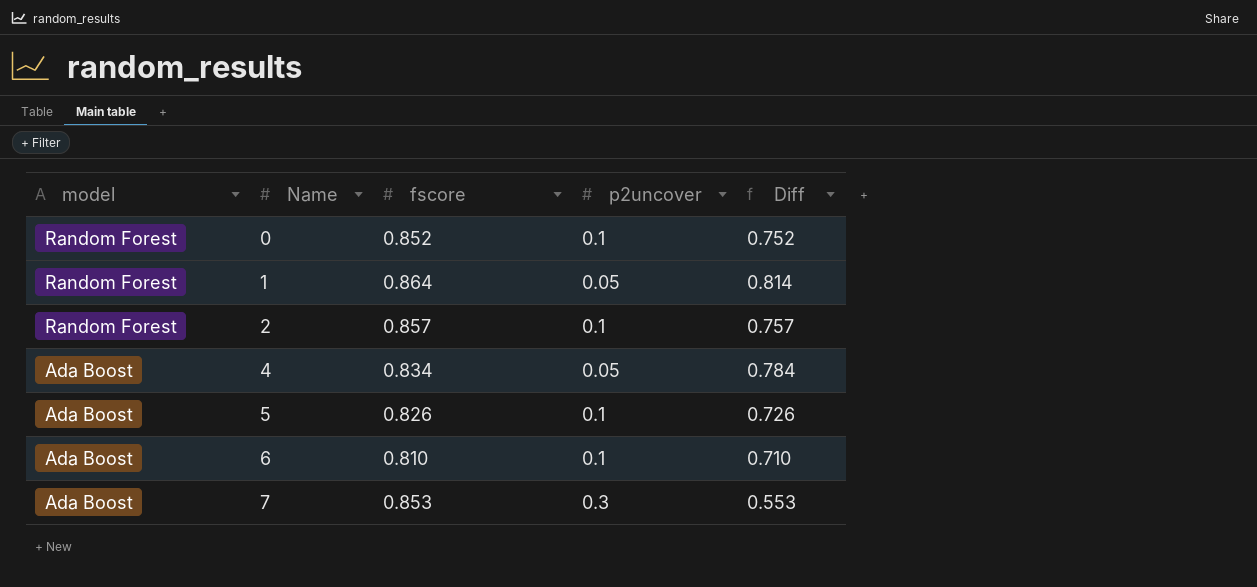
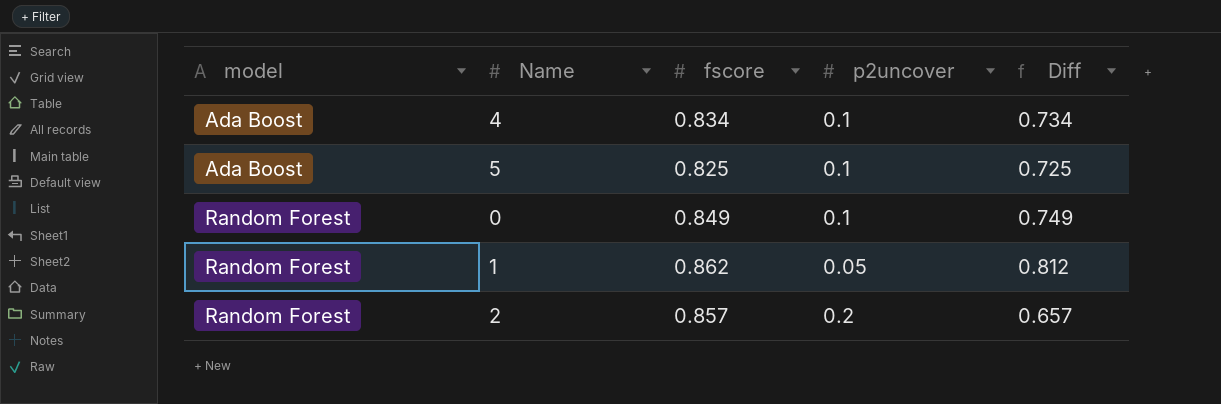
row order: model descending -> model ascending
row 6: Ada Boost | 0.810 | 0.1 | 0.710 -> none
row 7: Ada Boost | 0.853 | 0.3 | 0.553 -> none
4 | p2uncover: 0.05 -> 0.1
4 | Diff: 0.784 -> 0.734
5 | fscore: 0.826 -> 0.825
5 | Diff: 0.726 -> 0.725
0 | fscore: 0.852 -> 0.849
0 | Diff: 0.752 -> 0.749
1 | fscore: 0.864 -> 0.862
1 | Diff: 0.814 -> 0.812
2 | p2uncover: 0.1 -> 0.2
2 | Diff: 0.757 -> 0.657

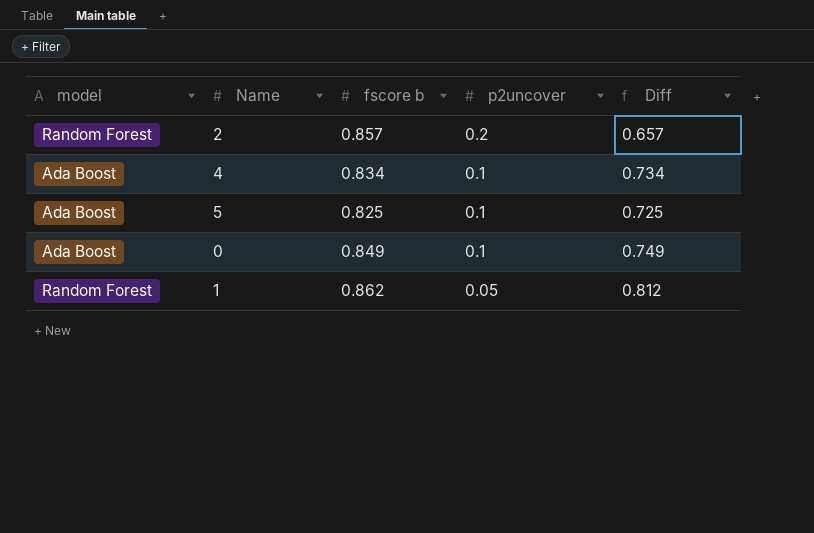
row order: model ascending -> p2uncover descending
column name: fscore -> fscore b
0 | model: Random Forest -> Ada Boost

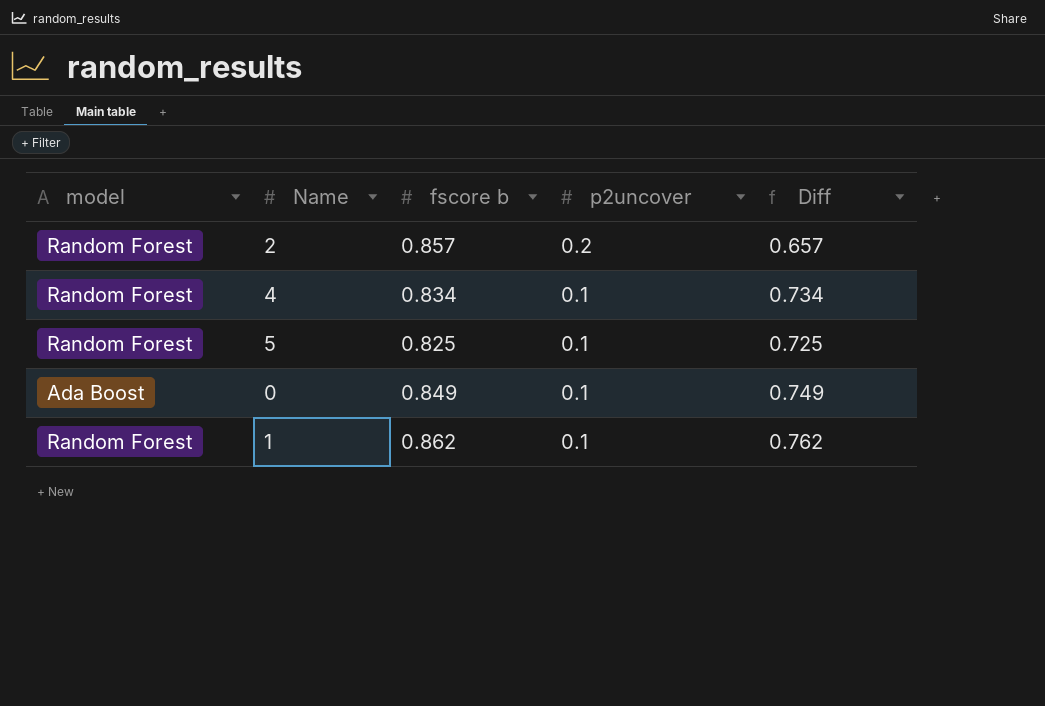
4 | model: Ada Boost -> Random Forest
5 | model: Ada Boost -> Random Forest
1 | p2uncover: 0.05 -> 0.1
1 | Diff: 0.812 -> 0.762

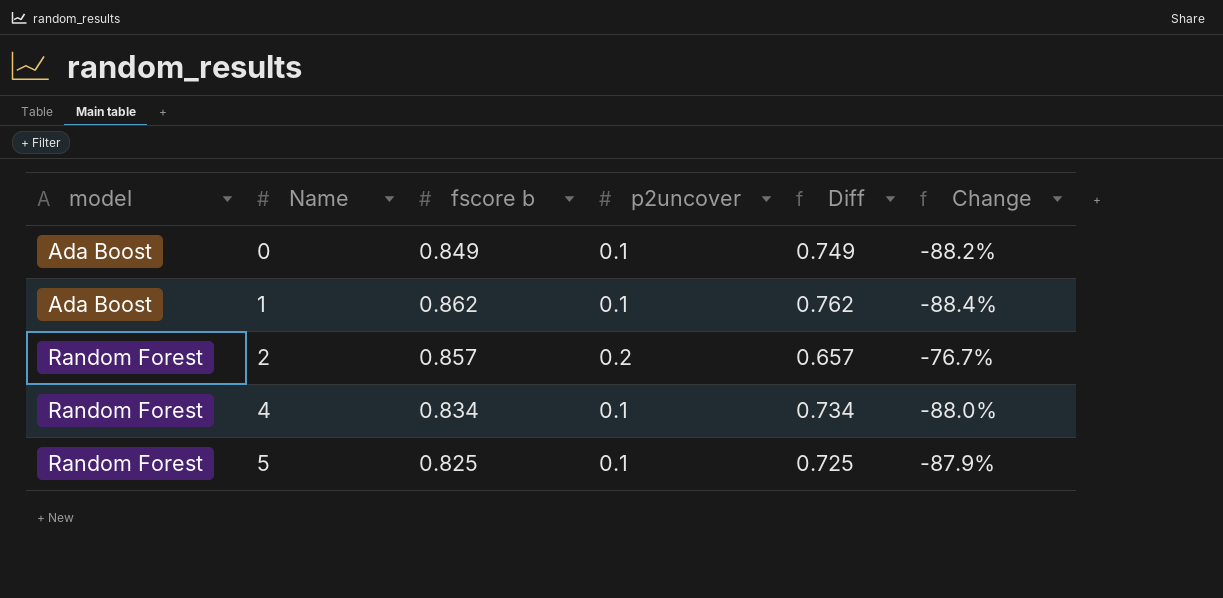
row order: p2uncover descending -> model ascending
column Change | formula: none -> ([p2uncover] - [fscore b]) / [fscore b]
1 | model: Random Forest -> Ada Boost

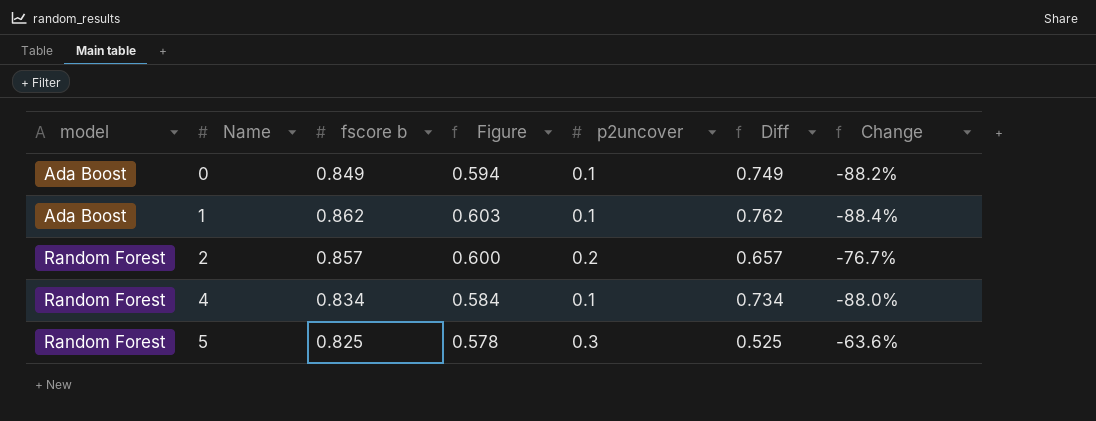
column Figure | formula: none -> [fscore b] * 0.7
5 | p2uncover: 0.1 -> 0.3
5 | Diff: 0.725 -> 0.525
5 | Change: -87.9% -> -63.6%

